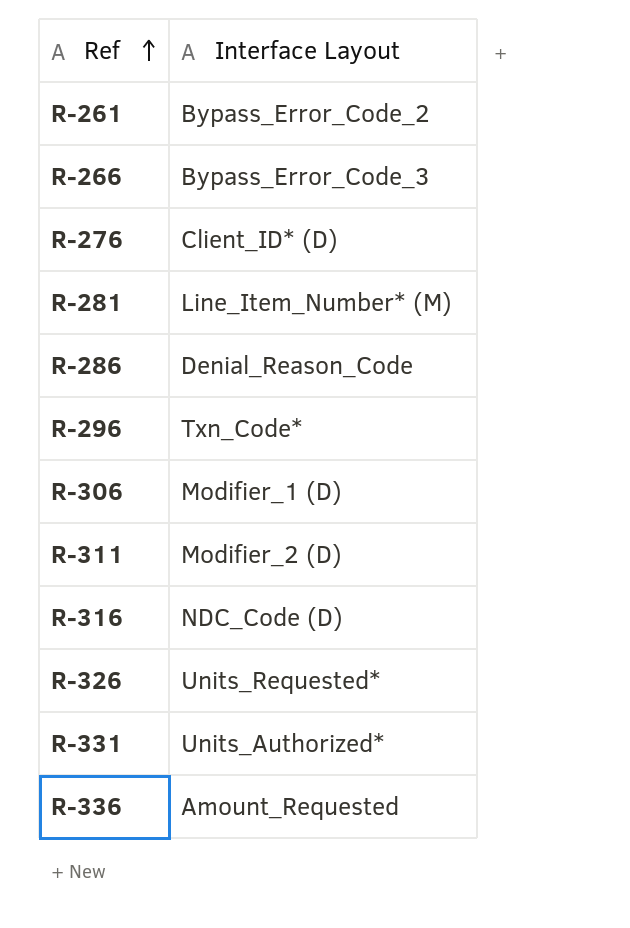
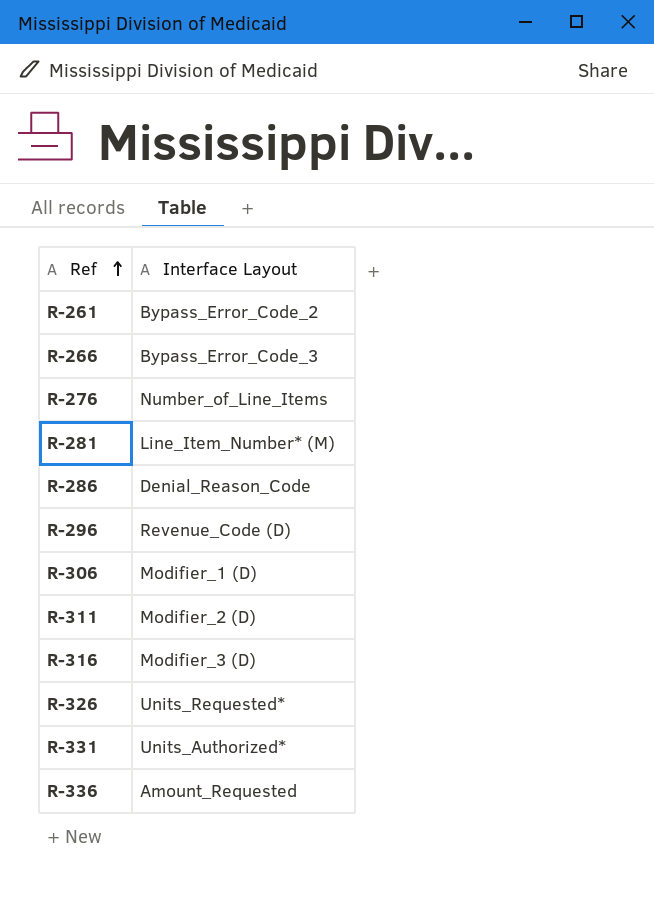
R-276 | Interface Layout: Client_ID* (D) -> Number_of_Line_Items
R-296 | Interface Layout: Txn_Code* -> Revenue_Code (D)
R-316 | Interface Layout: NDC_Code (D) -> Modifier_3 (D)

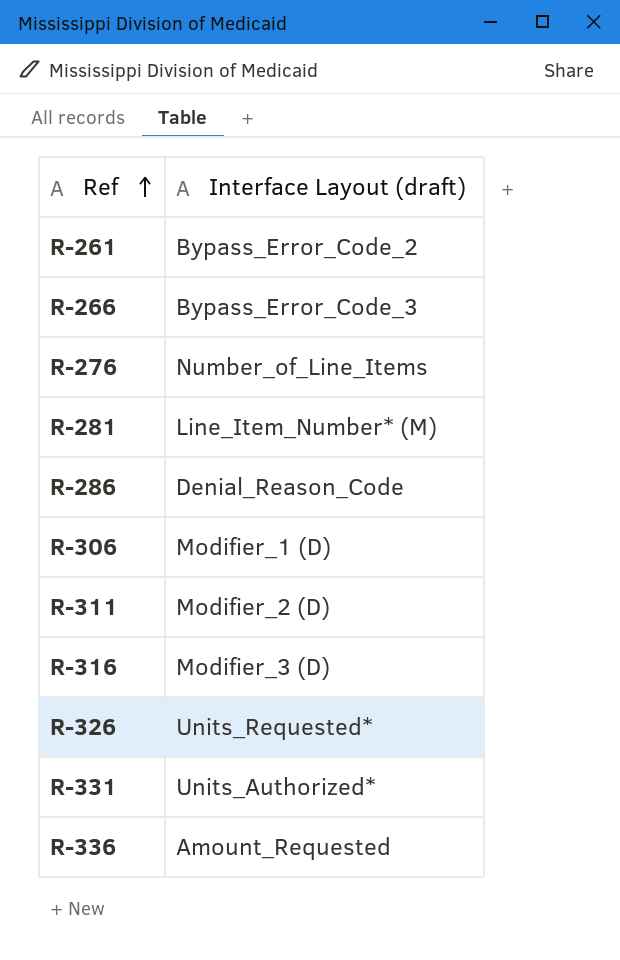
column name: Interface Layout -> Interface Layout (draft)
row R-296: Revenue_Code (D) -> none

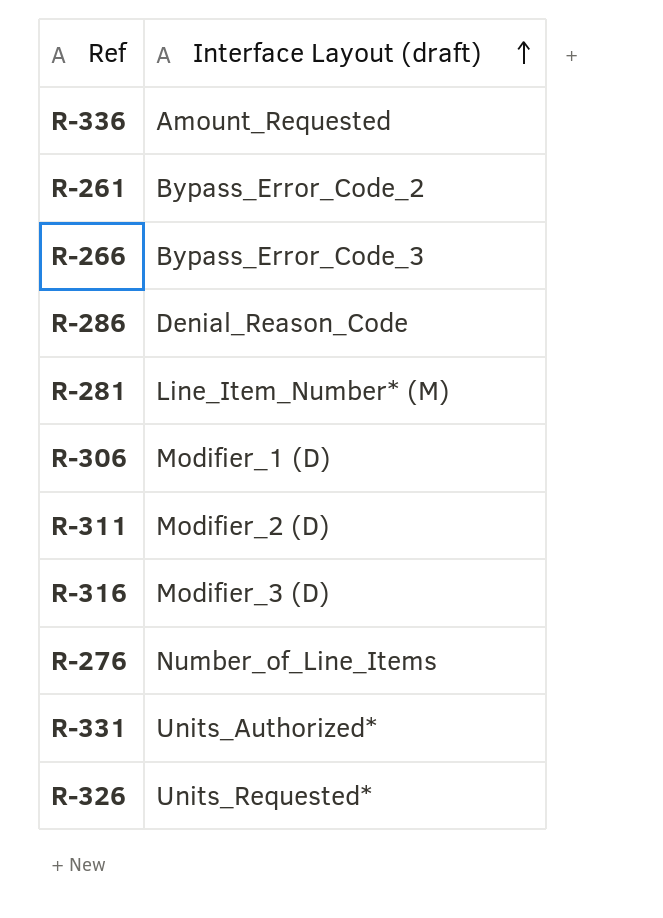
row order: Ref ascending -> Interface Layout (draft) ascending

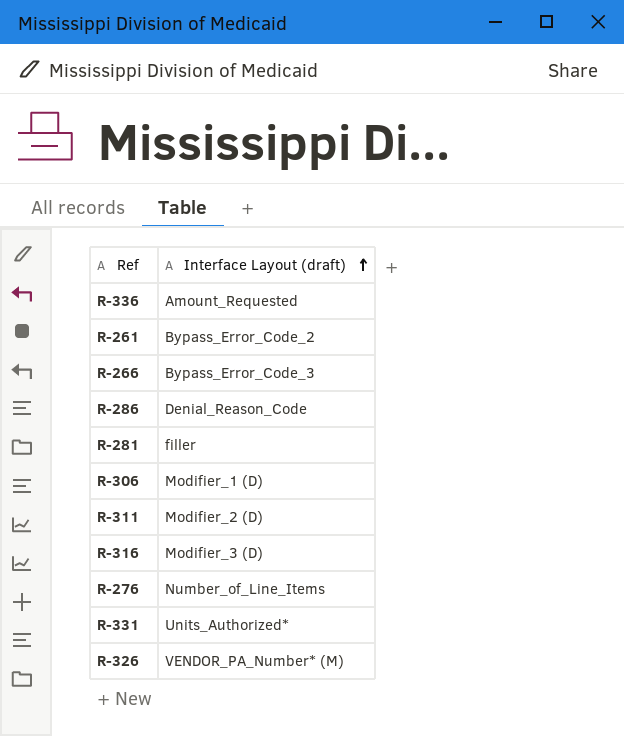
R-281 | Interface Layout (draft): Line_Item_Number* (M) -> filler
R-326 | Interface Layout (draft): Units_Requested* -> VENDOR_PA_Number* (M)

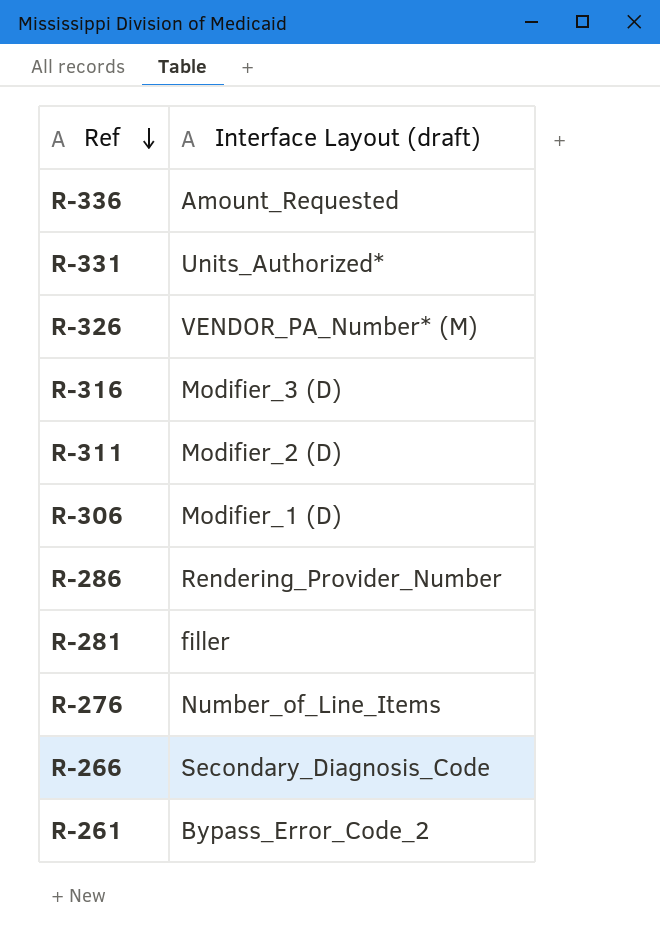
row order: Interface Layout (draft) ascending -> Ref descending
R-286 | Interface Layout (draft): Denial_Reason_Code -> Rendering_Provider_Number
R-266 | Interface Layout (draft): Bypass_Error_Code_3 -> Secondary_Diagnosis_Code

